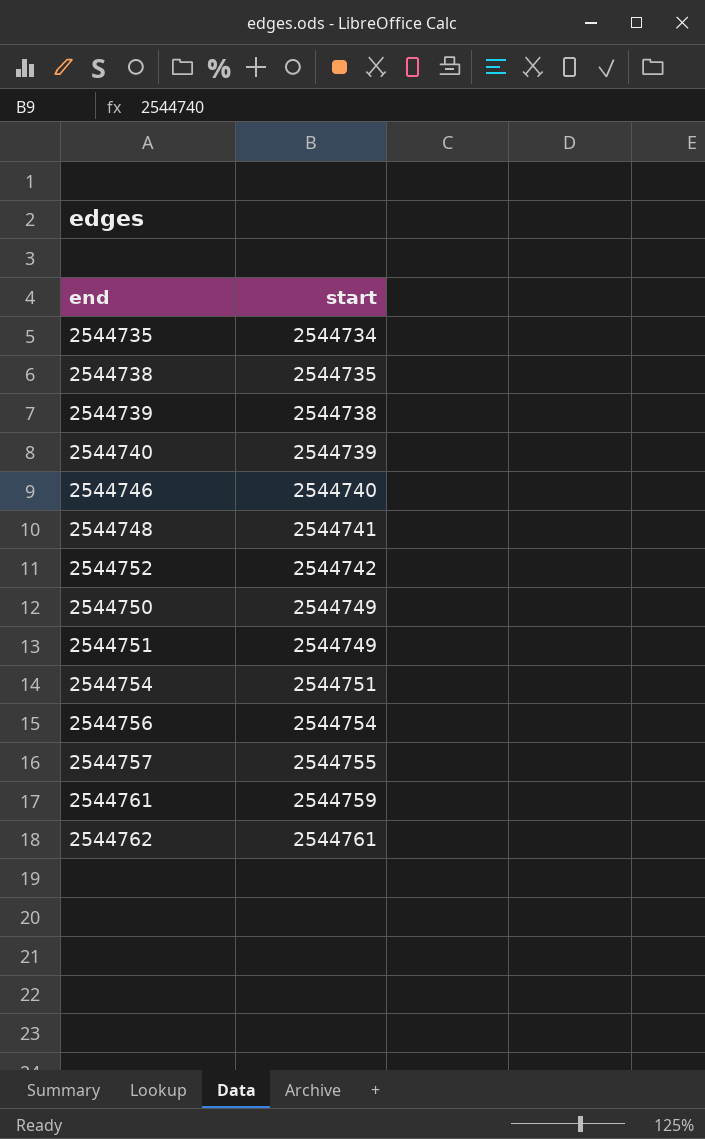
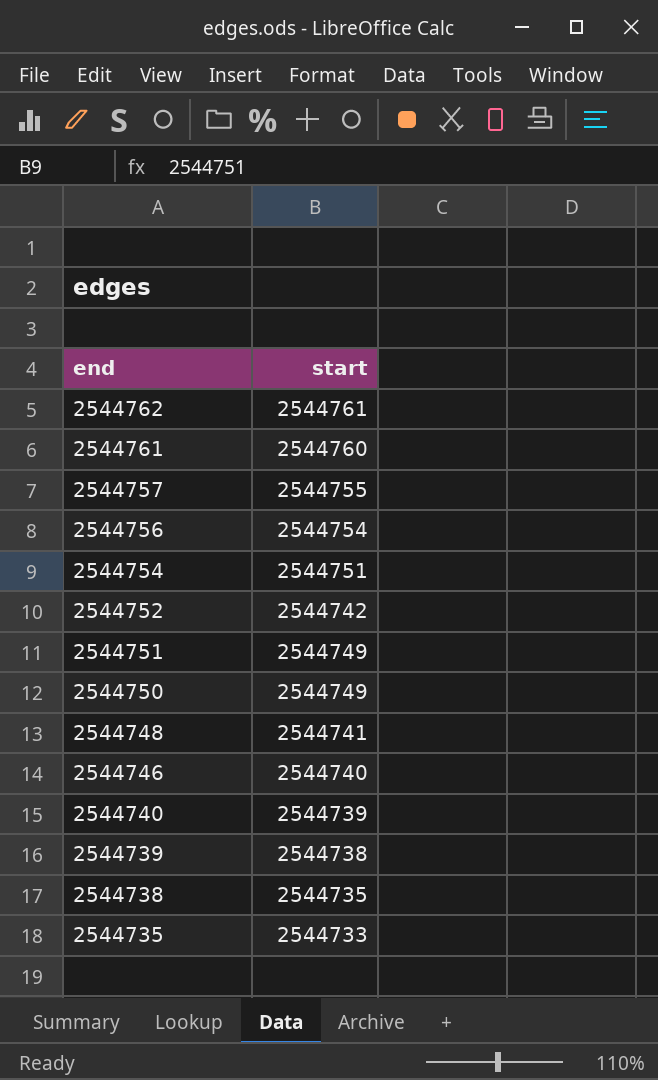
row order: start ascending -> end descending
2544761 | start: 2544759 -> 2544760
2544735 | start: 2544734 -> 2544733

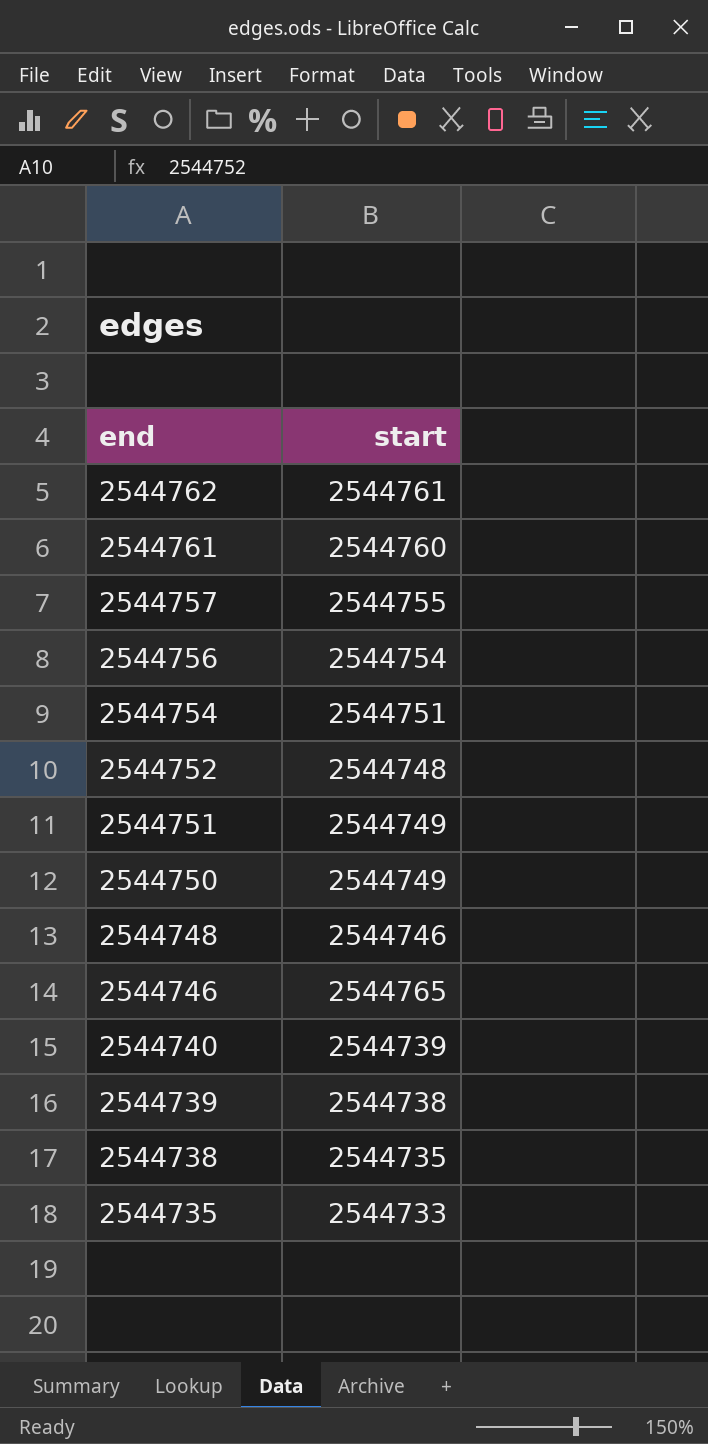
2544752 | start: 2544742 -> 2544748
2544748 | start: 2544741 -> 2544746
2544746 | start: 2544740 -> 2544765

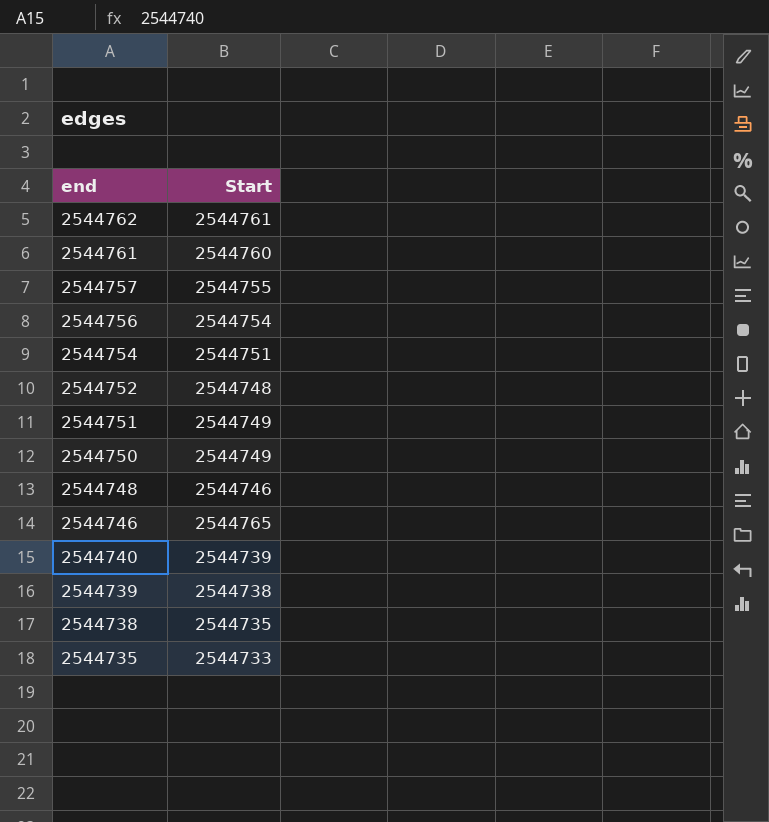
column name: start -> Start

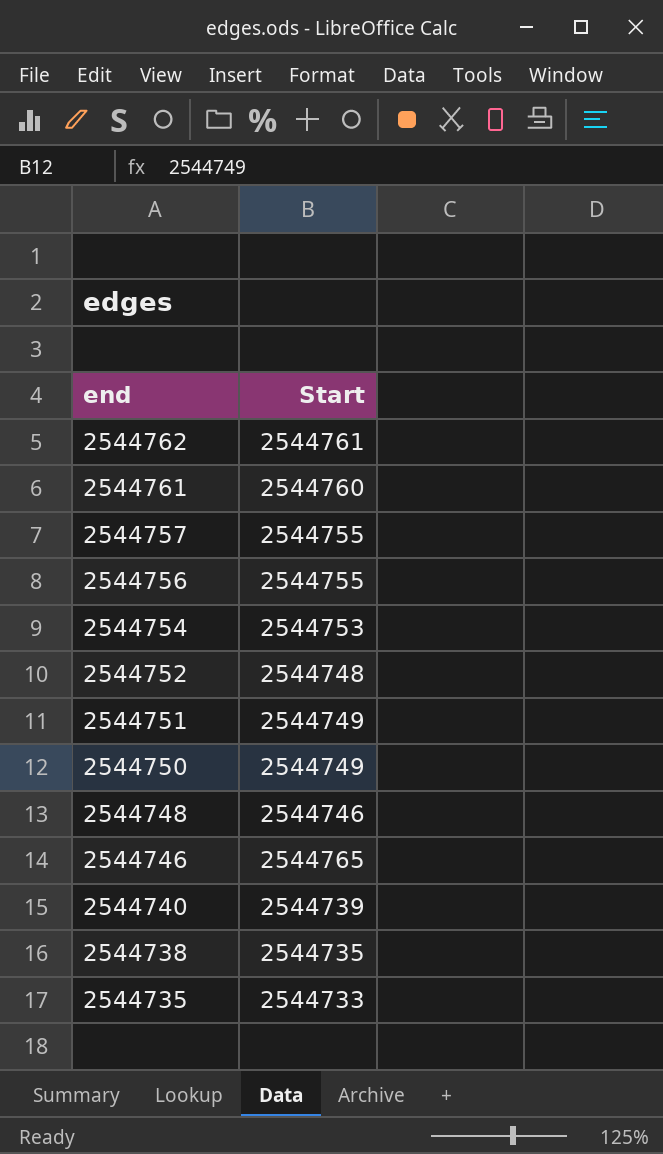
row 2544739: 2544738 -> none
2544756 | Start: 2544754 -> 2544755
2544754 | Start: 2544751 -> 2544753

